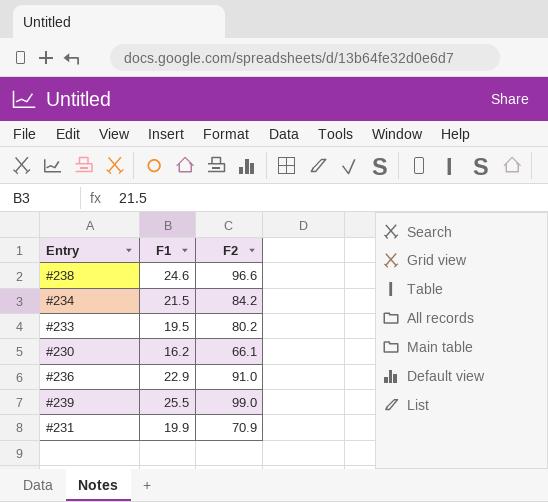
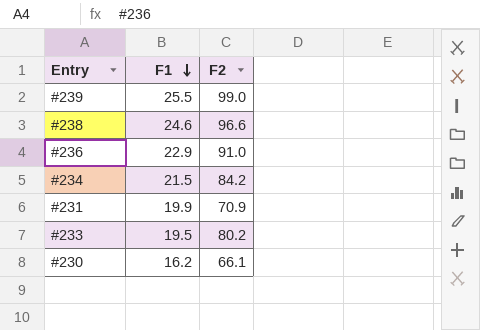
row order: none -> F1 descending

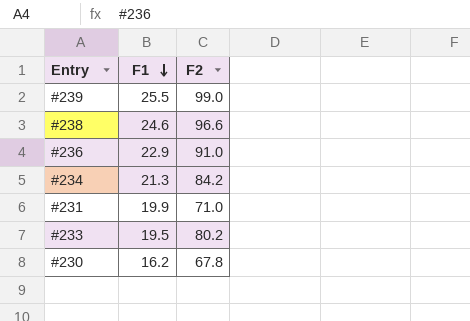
#234 | F1: 21.5 -> 21.3
#231 | F2: 70.9 -> 71.0
#230 | F2: 66.1 -> 67.8

